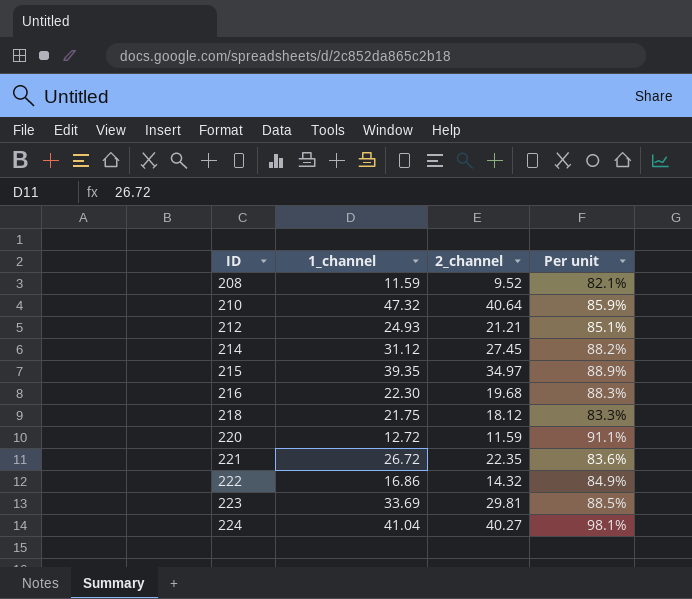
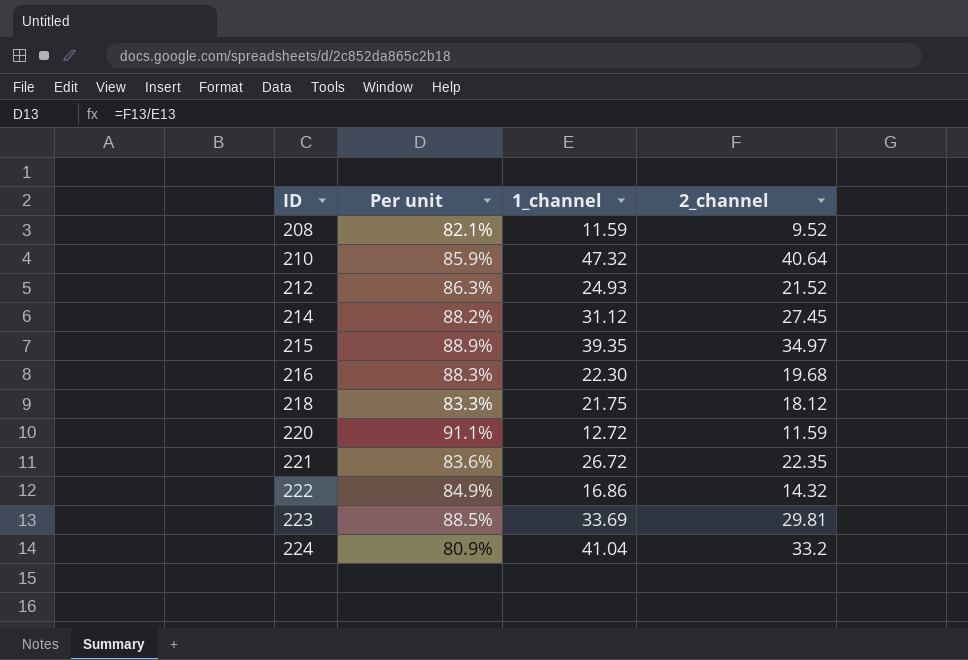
column Per unit | position: 4 -> 2
212 | Per unit: 85.1% -> 86.3%
212 | 2_channel: 21.21 -> 21.52
224 | Per unit: 98.1% -> 80.9%
224 | 2_channel: 40.27 -> 33.2

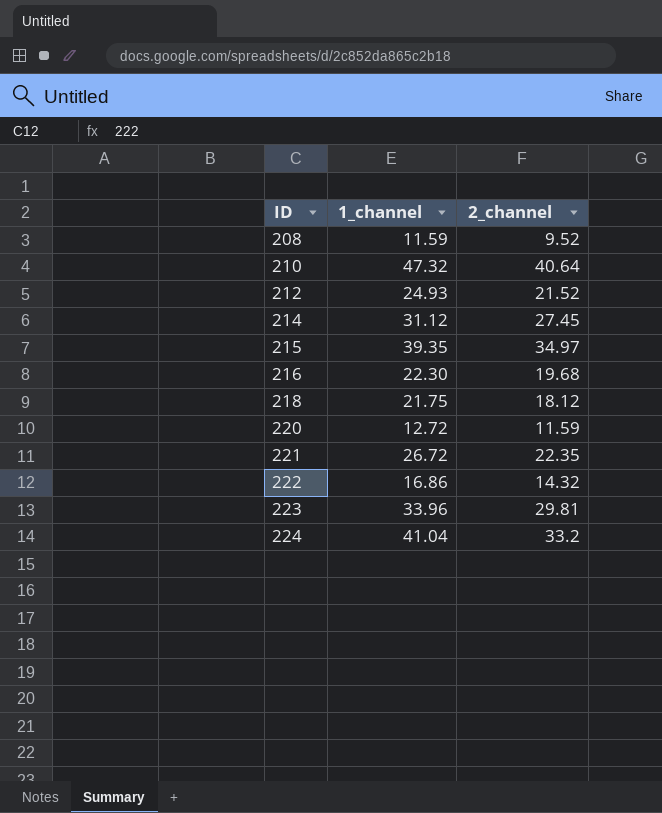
column Per unit | formula: [2_channel] / [1_channel] -> none
223 | 1_channel: 33.69 -> 33.96

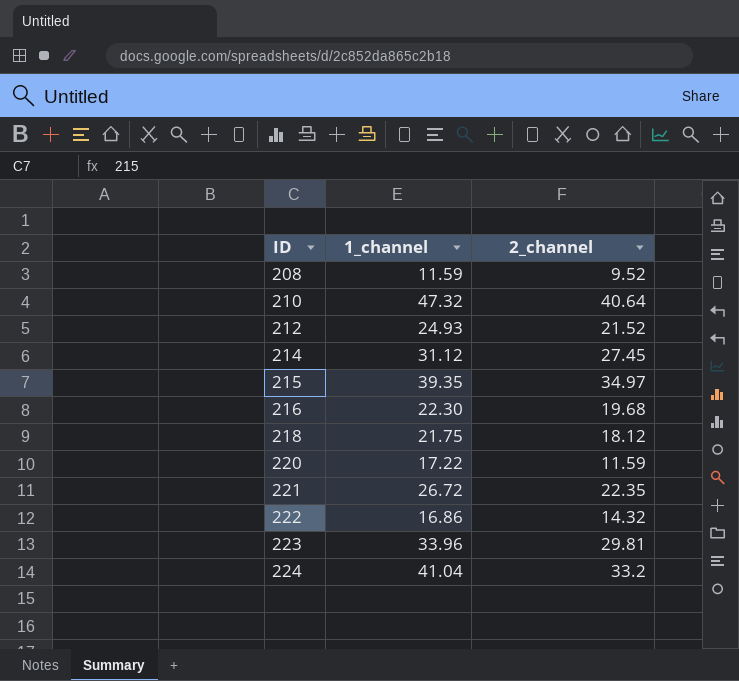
220 | 1_channel: 12.72 -> 17.22

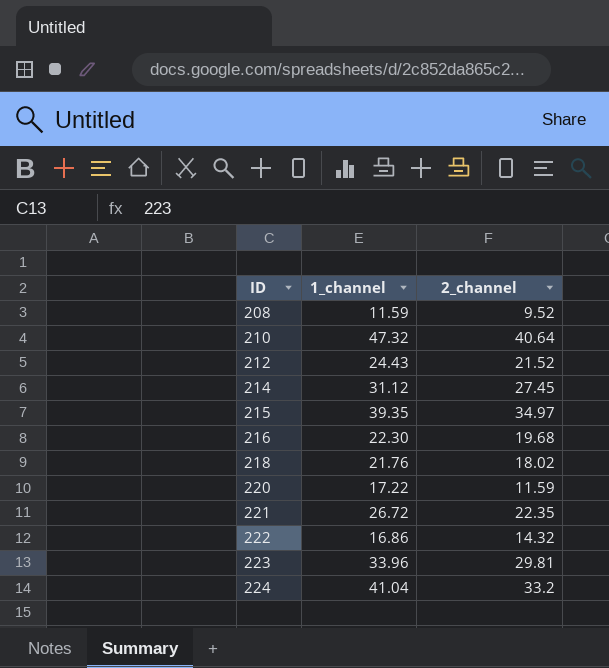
212 | 1_channel: 24.93 -> 24.43
218 | 1_channel: 21.75 -> 21.76
218 | 2_channel: 18.12 -> 18.02

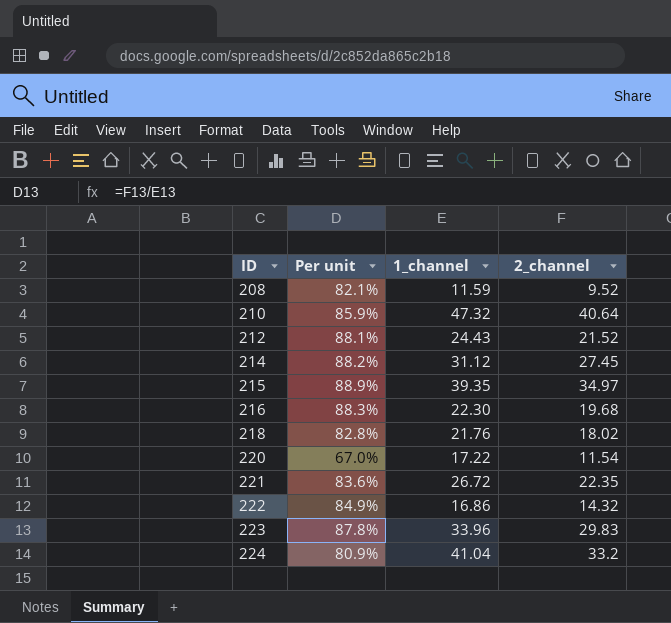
column Per unit | formula: none -> [2_channel] / [1_channel]
220 | 2_channel: 11.59 -> 11.54
223 | 2_channel: 29.81 -> 29.83

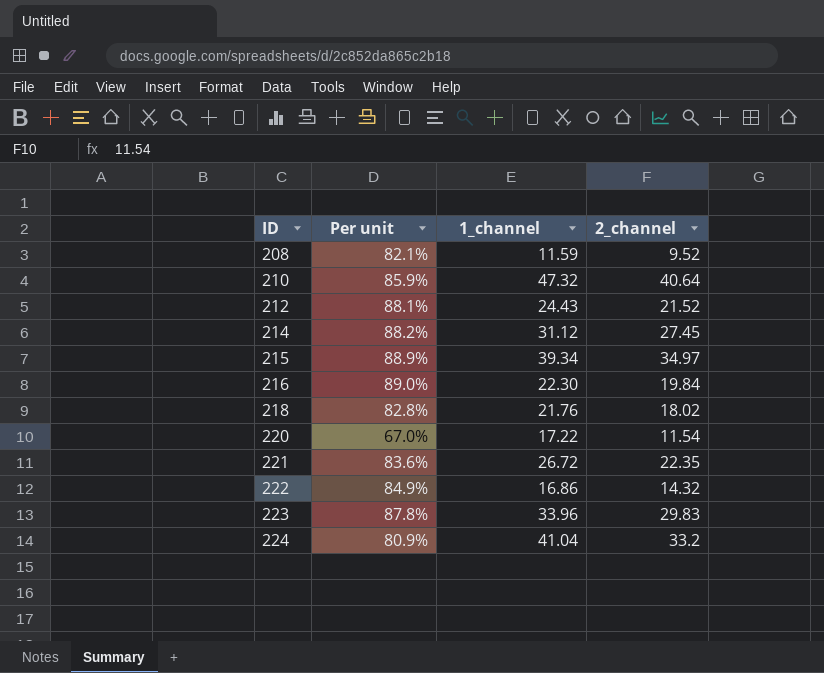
215 | 1_channel: 39.35 -> 39.34
216 | Per unit: 88.3% -> 89.0%
216 | 2_channel: 19.68 -> 19.84

